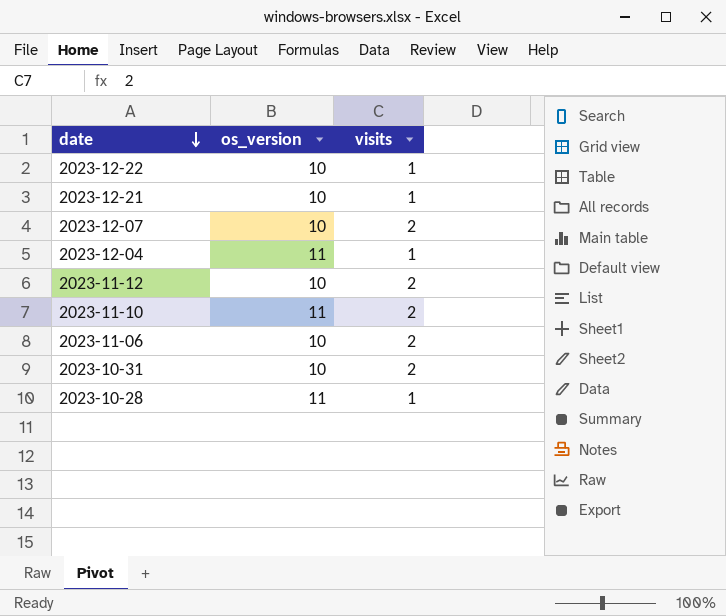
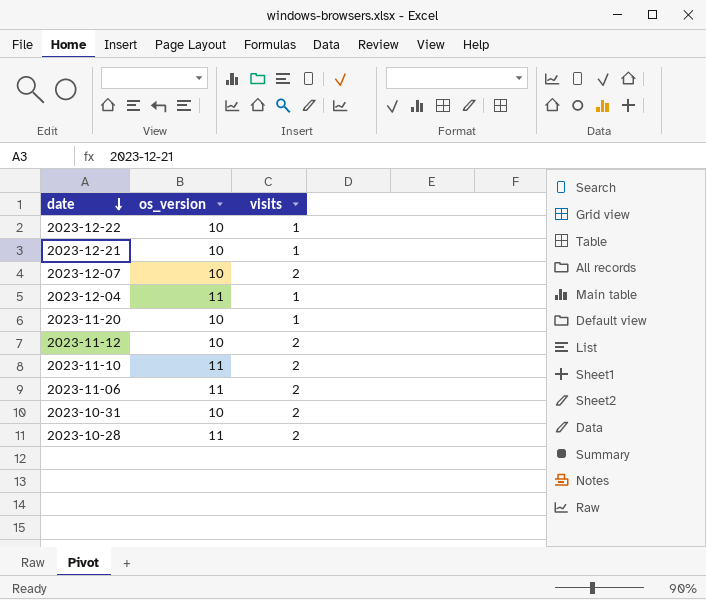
row 2023-11-20: none -> 10 | 1
2023-11-06 | os_version: 10 -> 11
2023-10-28 | visits: 1 -> 2

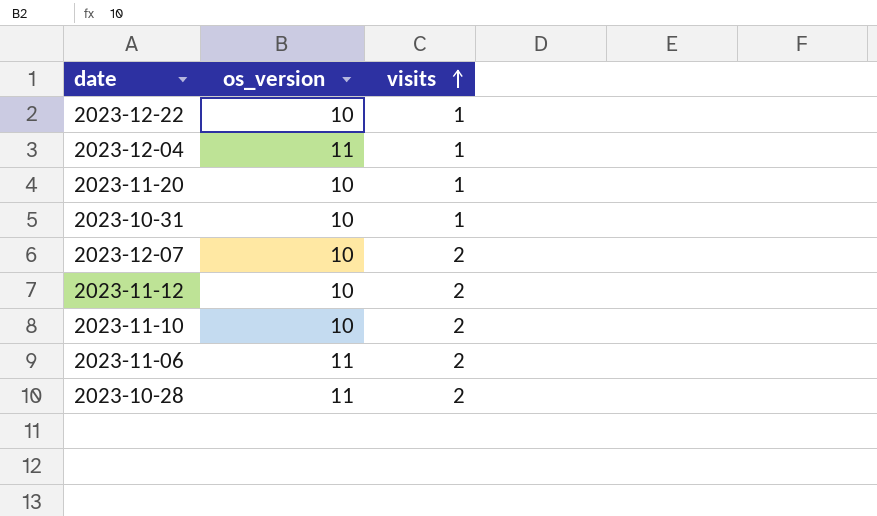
row order: date descending -> visits ascending
row 2023-12-21: 10 | 1 -> none
2023-10-31 | visits: 2 -> 1
2023-11-10 | os_version: 11 -> 10

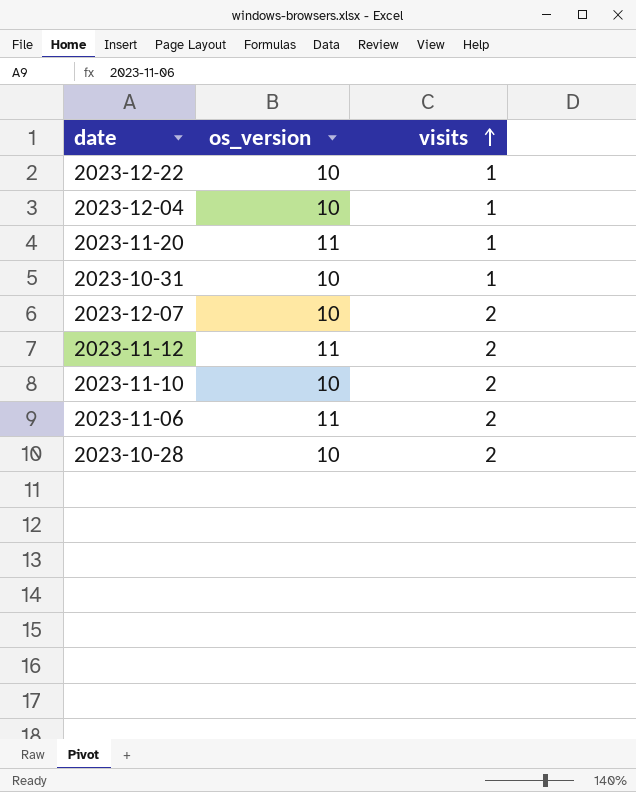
2023-12-04 | os_version: 11 -> 10
2023-11-20 | os_version: 10 -> 11
2023-11-12 | os_version: 10 -> 11
2023-10-28 | os_version: 11 -> 10

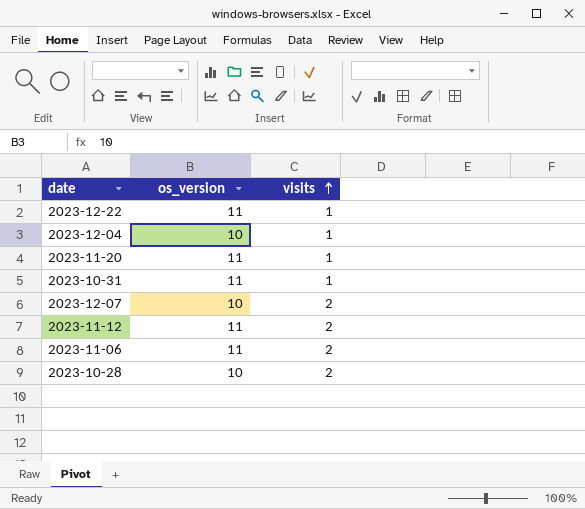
row 2023-11-10: 10 | 2 -> none
2023-12-22 | os_version: 10 -> 11
2023-10-31 | os_version: 10 -> 11

